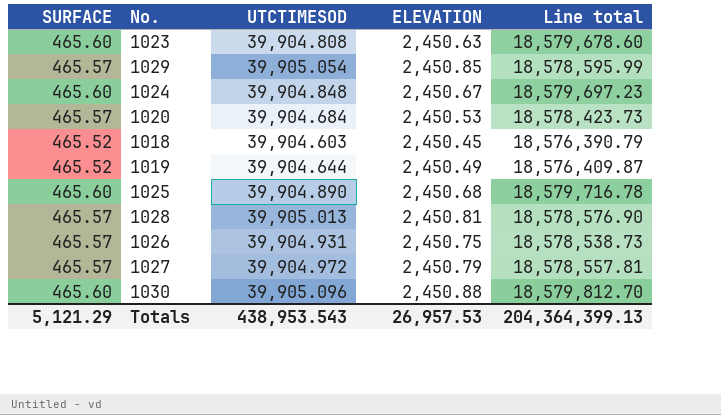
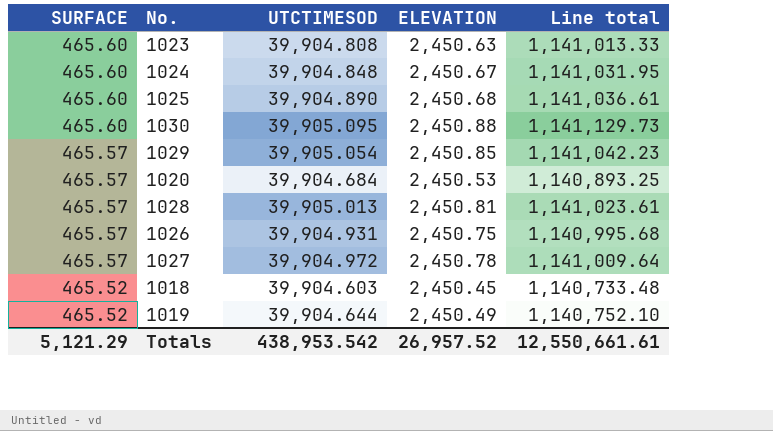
row order: none -> SURFACE descending
column Line total | formula: [SURFACE] * [UTCTIMESOD] -> [SURFACE] * [ELEVATION]
1030 | UTCTIMESOD: 39,905.096 -> 39,905.095
1027 | ELEVATION: 2,450.79 -> 2,450.78
Totals | UTCTIMESOD: 438,953.543 -> 438,953.542
Totals | ELEVATION: 26,957.53 -> 26,957.52
Totals | Line total: 204,364,399.13 -> 12,550,661.61

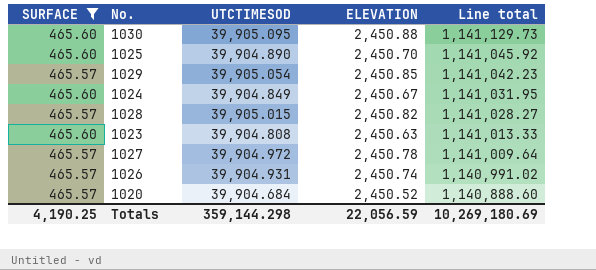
filter: none -> SURFACE != 465.52
row order: SURFACE descending -> Line total descending
1025 | ELEVATION: 2,450.68 -> 2,450.70
1025 | Line total: 1,141,036.61 -> 1,141,045.92
1024 | UTCTIMESOD: 39,904.848 -> 39,904.849
1028 | UTCTIMESOD: 39,905.013 -> 39,905.015
1028 | ELEVATION: 2,450.81 -> 2,450.82
1028 | Line total: 1,141,023.61 -> 1,141,028.27
1026 | ELEVATION: 2,450.75 -> 2,450.74
1026 | Line total: 1,140,995.68 -> 1,140,991.02
1020 | ELEVATION: 2,450.53 -> 2,450.52
1020 | Line total: 1,140,893.25 -> 1,140,888.60
Totals | SURFACE: 5,121.29 -> 4,190.25
Totals | UTCTIMESOD: 438,953.542 -> 359,144.298
Totals | ELEVATION: 26,957.52 -> 22,056.59
Totals | Line total: 12,550,661.61 -> 10,269,180.69

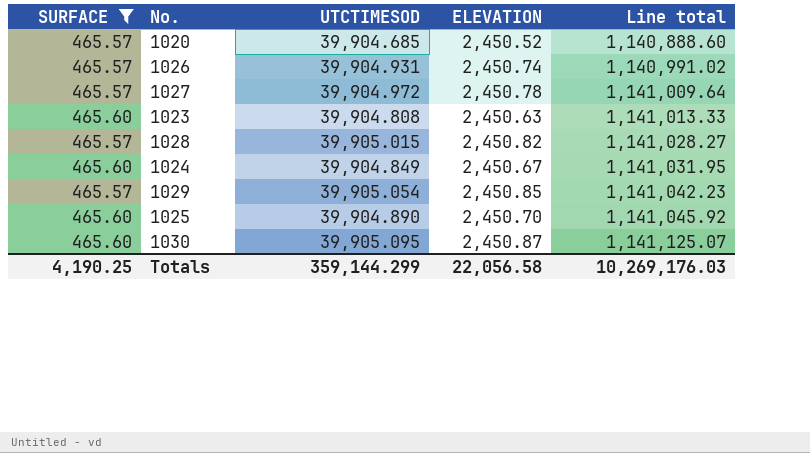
row order: Line total descending -> Line total ascending
1020 | UTCTIMESOD: 39,904.684 -> 39,904.685
1030 | ELEVATION: 2,450.88 -> 2,450.87
1030 | Line total: 1,141,129.73 -> 1,141,125.07
Totals | UTCTIMESOD: 359,144.298 -> 359,144.299
Totals | ELEVATION: 22,056.59 -> 22,056.58
Totals | Line total: 10,269,180.69 -> 10,269,176.03

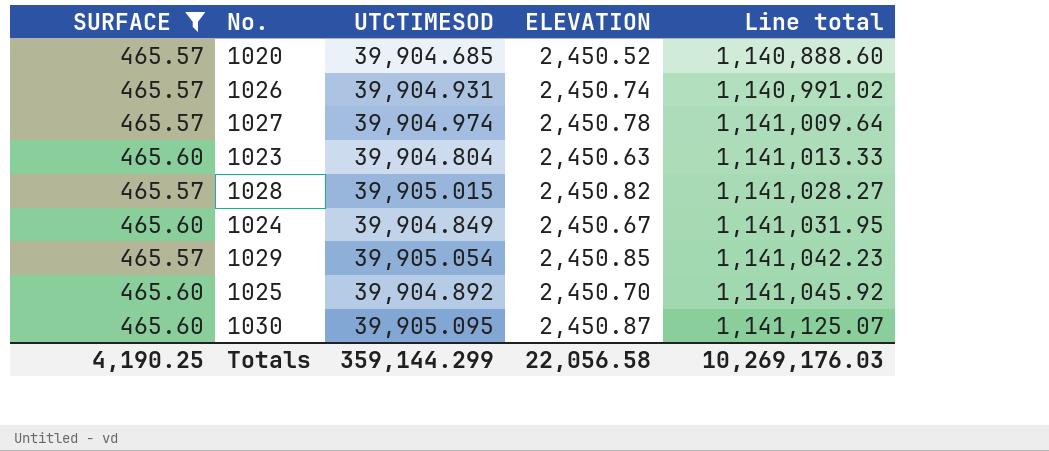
1027 | UTCTIMESOD: 39,904.972 -> 39,904.974
1023 | UTCTIMESOD: 39,904.808 -> 39,904.804
1025 | UTCTIMESOD: 39,904.890 -> 39,904.892

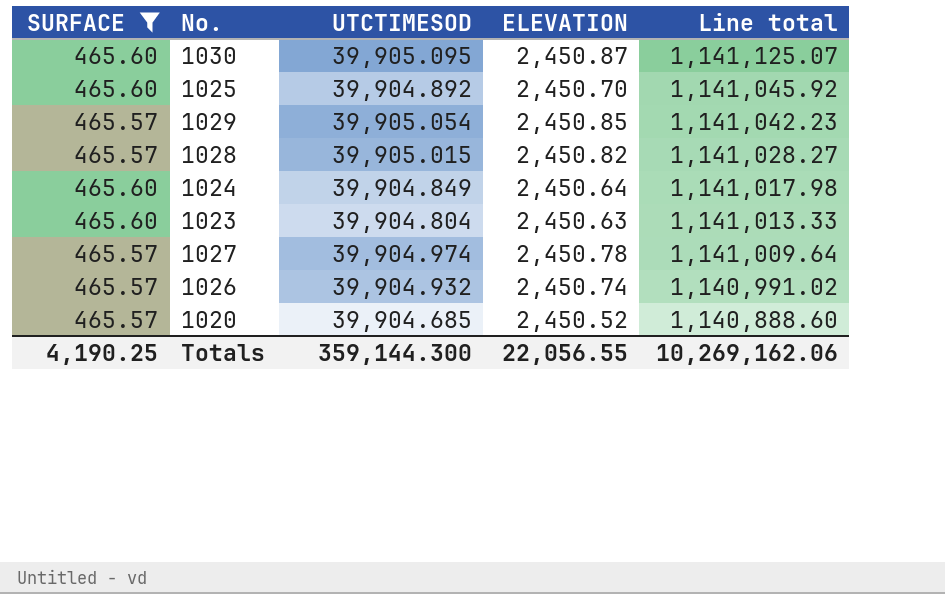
row order: Line total ascending -> Line total descending
1024 | ELEVATION: 2,450.67 -> 2,450.64
1024 | Line total: 1,141,031.95 -> 1,141,017.98
1026 | UTCTIMESOD: 39,904.931 -> 39,904.932
Totals | UTCTIMESOD: 359,144.299 -> 359,144.300
Totals | ELEVATION: 22,056.58 -> 22,056.55
Totals | Line total: 10,269,176.03 -> 10,269,162.06

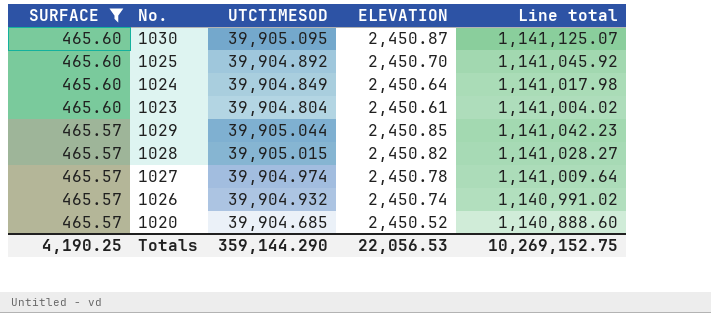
row order: Line total descending -> SURFACE descending
1023 | ELEVATION: 2,450.63 -> 2,450.61
1023 | Line total: 1,141,013.33 -> 1,141,004.02
1029 | UTCTIMESOD: 39,905.054 -> 39,905.044
Totals | UTCTIMESOD: 359,144.300 -> 359,144.290
Totals | ELEVATION: 22,056.55 -> 22,056.53
Totals | Line total: 10,269,162.06 -> 10,269,152.75

